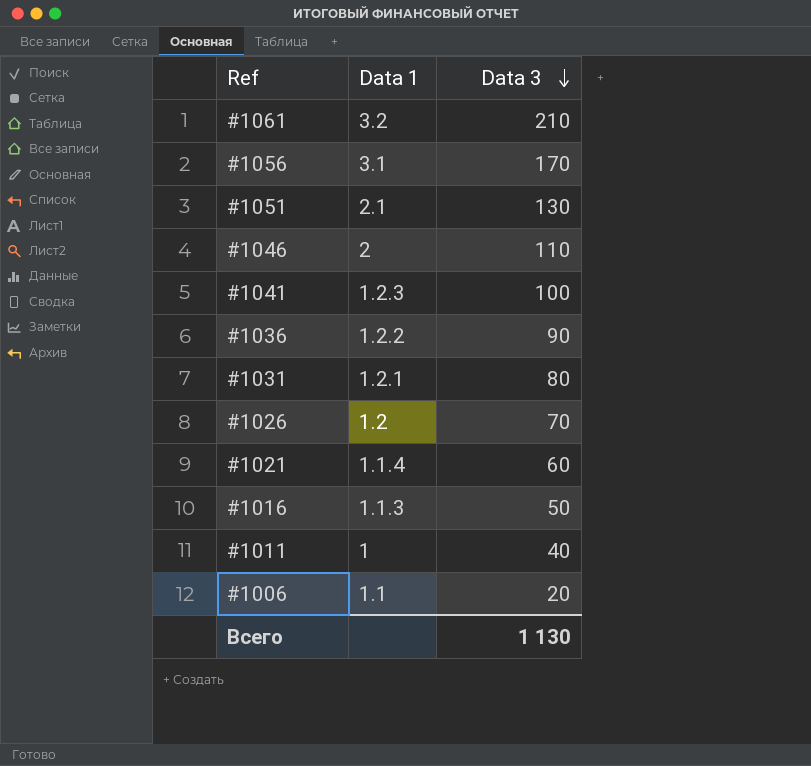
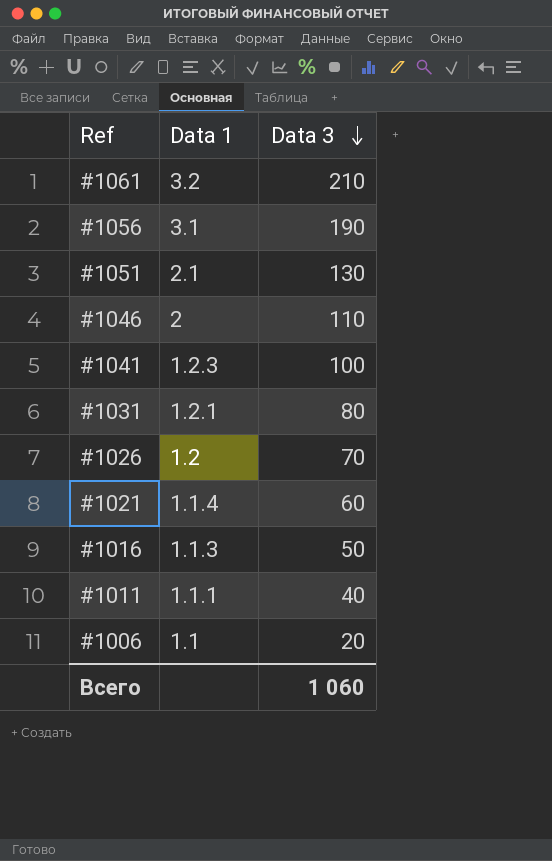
row #1036: 1.2.2 | 90 -> none
#1056 | Data 3: 170 -> 190
#1011 | Data 1: 1 -> 1.1.1
Всего | Data 3: 1 130 -> 1 060

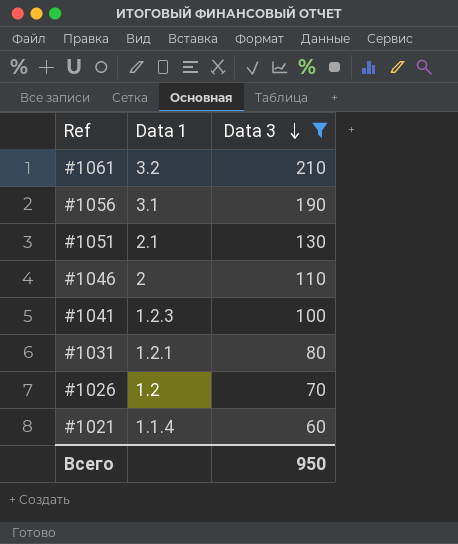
filter: none -> Data 3 >= 60
Всего | Data 3: 1 060 -> 950

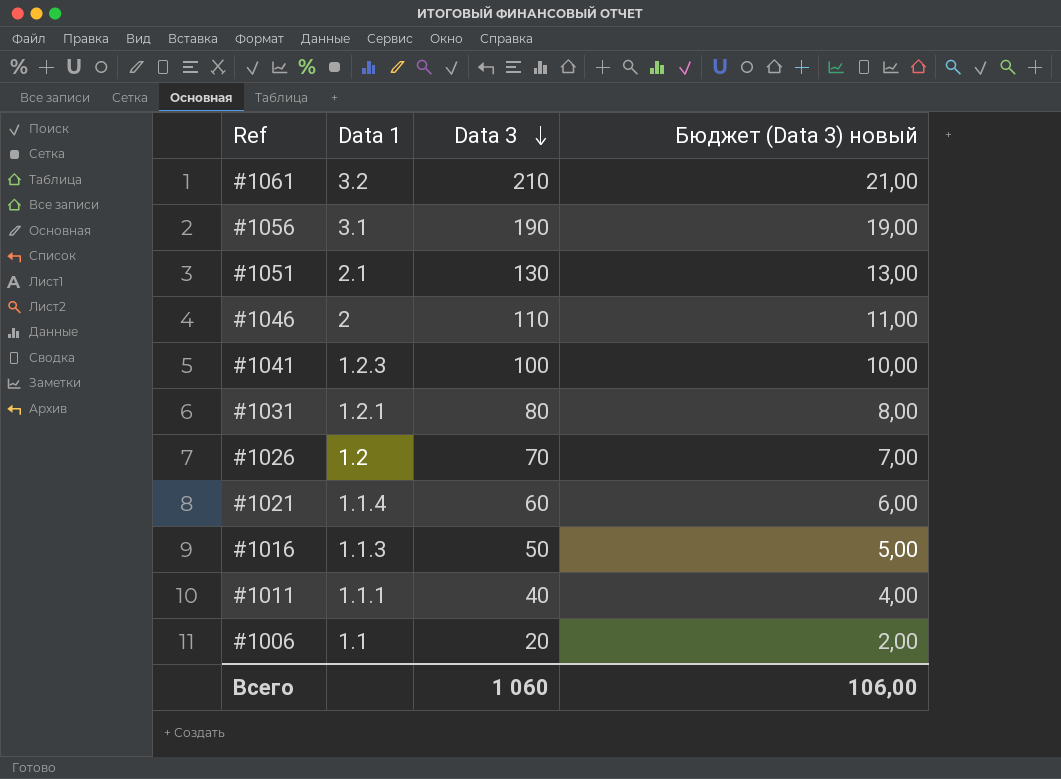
filter: Data 3 >= 60 -> none
column Бюджет (Data 3) новый | formula: none -> [Data 3] * 0,1
Всего | Data 3: 950 -> 1 060

